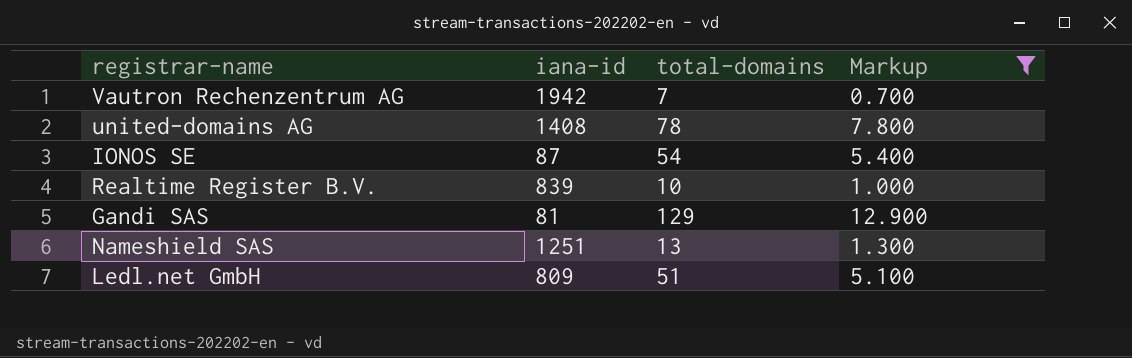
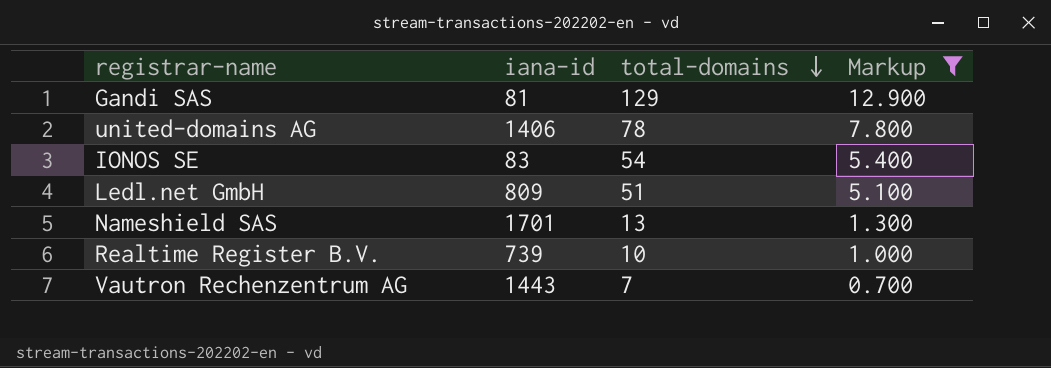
row order: none -> total-domains descending
united-domains AG | iana-id: 1408 -> 1406
IONOS SE | iana-id: 87 -> 83
Nameshield SAS | iana-id: 1251 -> 1701
Realtime Register B.V. | iana-id: 839 -> 739
Vautron Rechenzentrum AG | iana-id: 1942 -> 1443

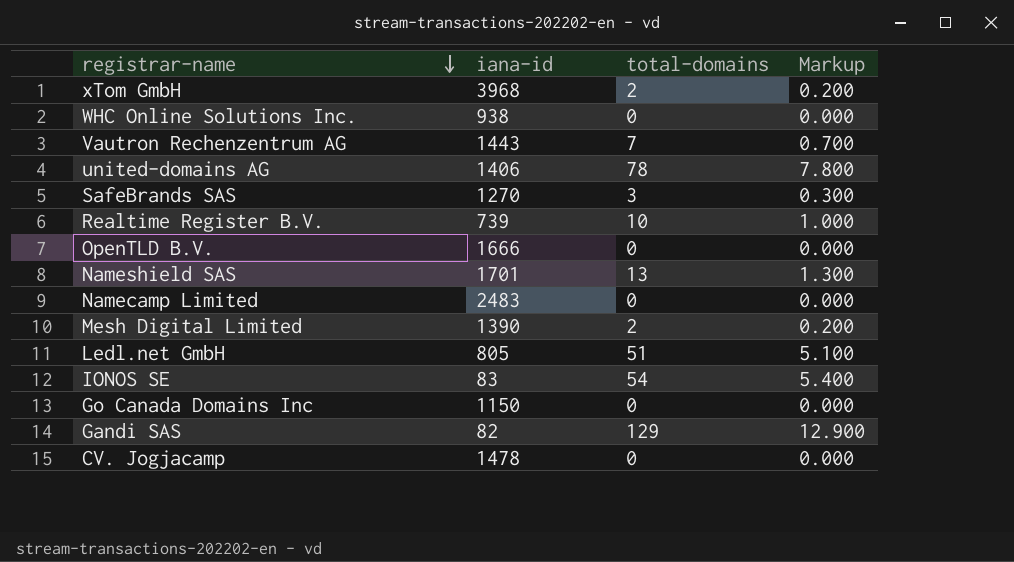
filter: Markup >= 0.700 -> none
row order: total-domains descending -> registrar-name descending
Ledl.net GmbH | iana-id: 809 -> 805
Gandi SAS | iana-id: 81 -> 82

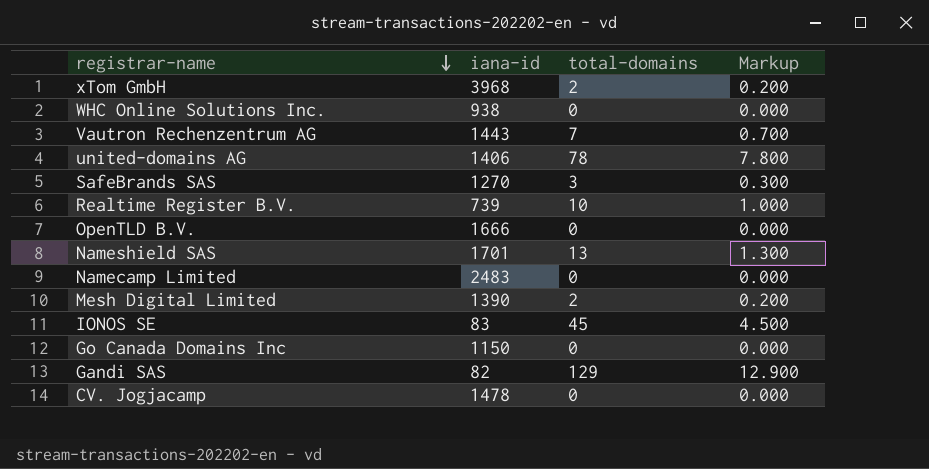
row Ledl.net GmbH: 805 | 51 | 5.100 -> none
IONOS SE | total-domains: 54 -> 45
IONOS SE | Markup: 5.400 -> 4.500

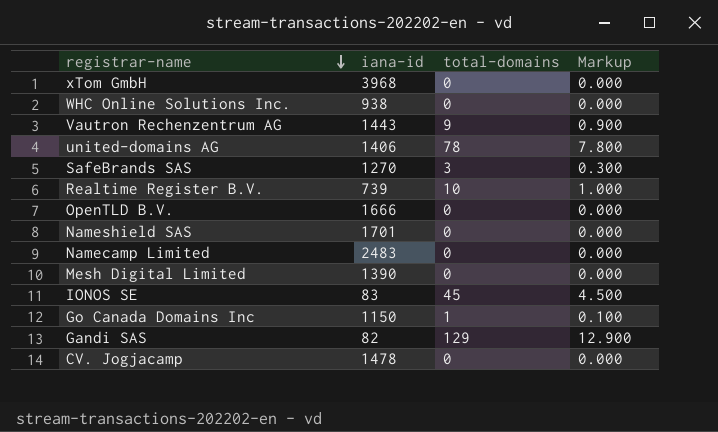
xTom GmbH | total-domains: 2 -> 0
xTom GmbH | Markup: 0.200 -> 0.000
Vautron Rechenzentrum AG | total-domains: 7 -> 9
Vautron Rechenzentrum AG | Markup: 0.700 -> 0.900
Nameshield SAS | total-domains: 13 -> 0
Nameshield SAS | Markup: 1.300 -> 0.000
Mesh Digital Limited | total-domains: 2 -> 0
Mesh Digital Limited | Markup: 0.200 -> 0.000
Go Canada Domains Inc | total-domains: 0 -> 1
Go Canada Domains Inc | Markup: 0.000 -> 0.100

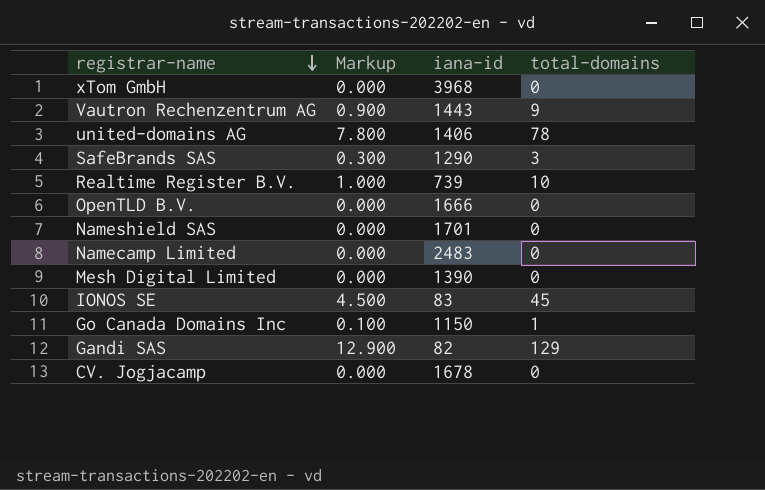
column Markup | position: 4 -> 2
row WHC Online Solutions Inc.: 938 | 0 | 0.000 -> none
SafeBrands SAS | iana-id: 1270 -> 1290
CV. Jogjacamp | iana-id: 1478 -> 1678

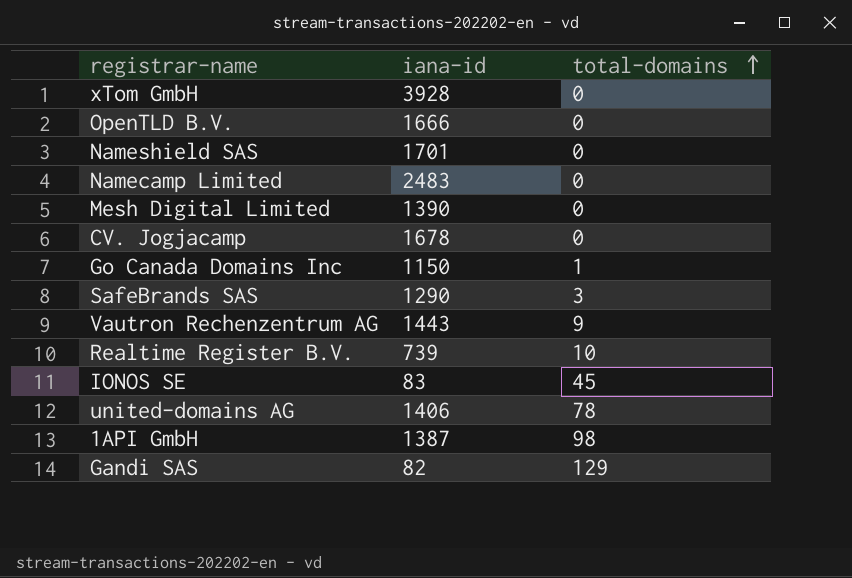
row order: registrar-name descending -> total-domains ascending
column Markup | formula: [total-domains] * 0.1 -> none
xTom GmbH | iana-id: 3968 -> 3928
row 1API GmbH: none -> 1387 | 98

